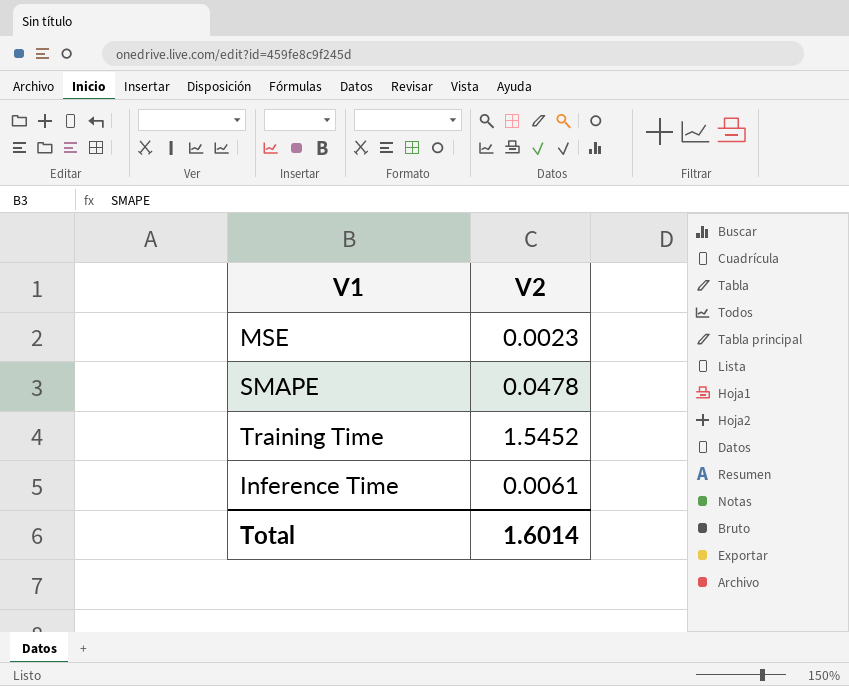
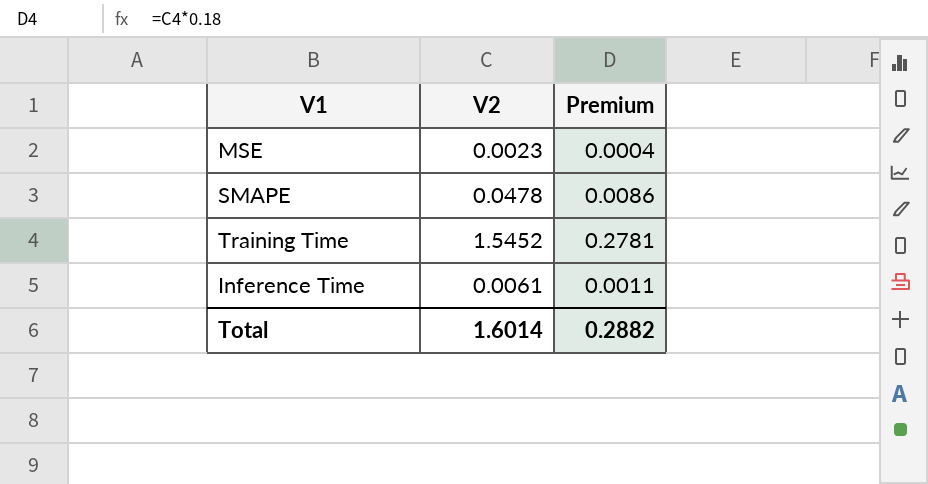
column Premium | formula: none -> [V2] * 0.18

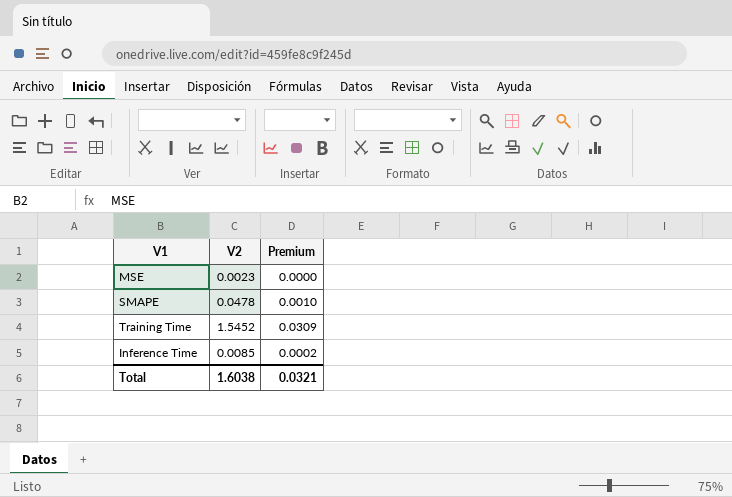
column Premium | formula: [V2] * 0.18 -> [V2] * 0.02
Inference Time | V2: 0.0061 -> 0.0085
Total | V2: 1.6014 -> 1.6038
Total | Premium: 0.2882 -> 0.0321

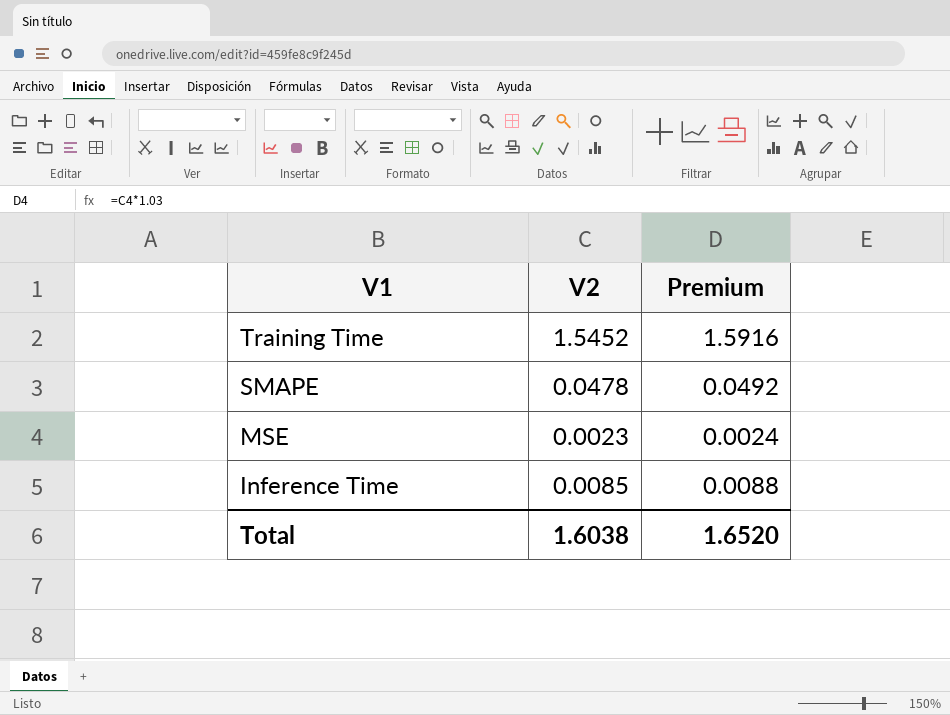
row order: none -> V1 descending
column Premium | formula: [V2] * 0.02 -> [V2] * 1.03
Total | Premium: 0.0321 -> 1.6520

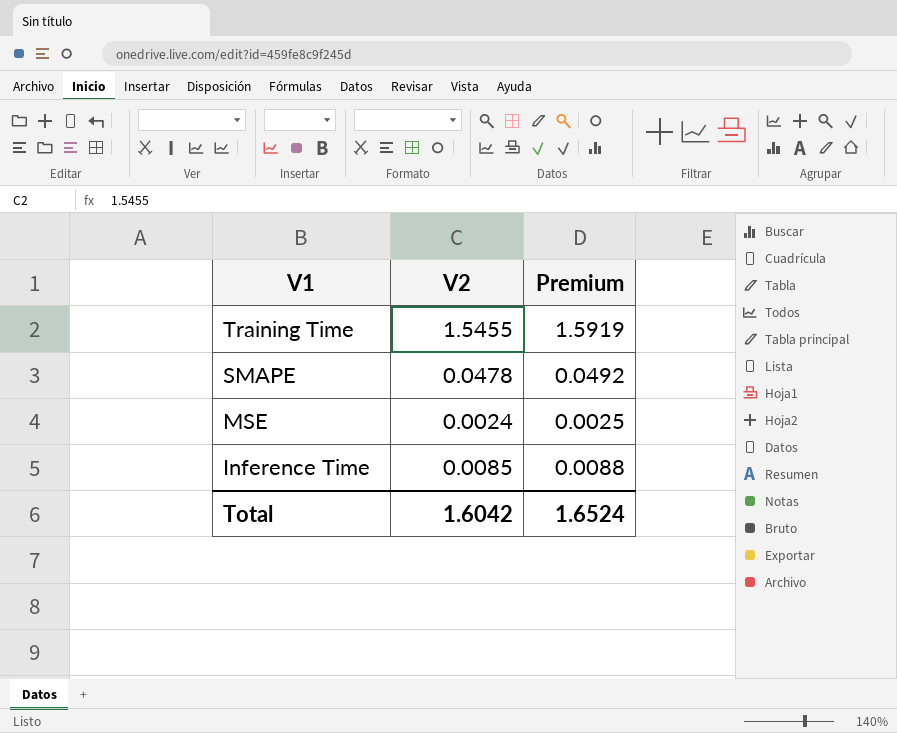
Training Time | V2: 1.5452 -> 1.5455
Training Time | Premium: 1.5916 -> 1.5919
MSE | V2: 0.0023 -> 0.0024
MSE | Premium: 0.0024 -> 0.0025
Total | V2: 1.6038 -> 1.6042
Total | Premium: 1.6520 -> 1.6524

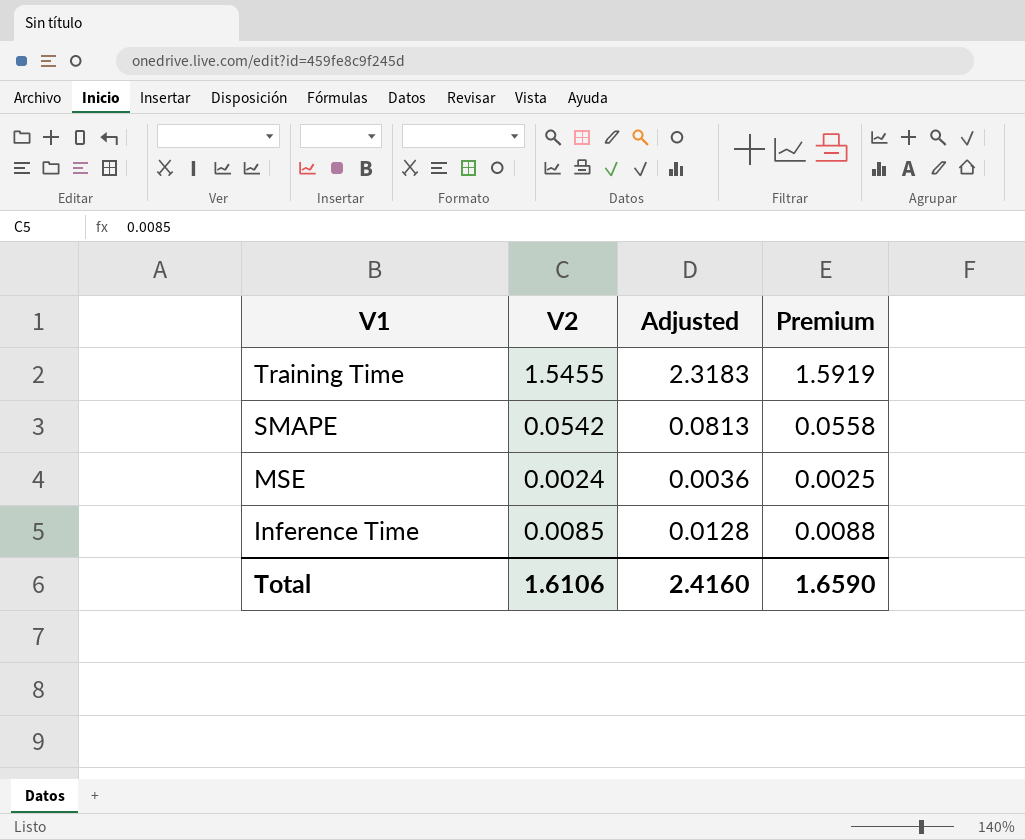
column Adjusted | formula: none -> [V2] * 1.5
SMAPE | V2: 0.0478 -> 0.0542
SMAPE | Premium: 0.0492 -> 0.0558
Total | V2: 1.6042 -> 1.6106
Total | Premium: 1.6524 -> 1.6590

